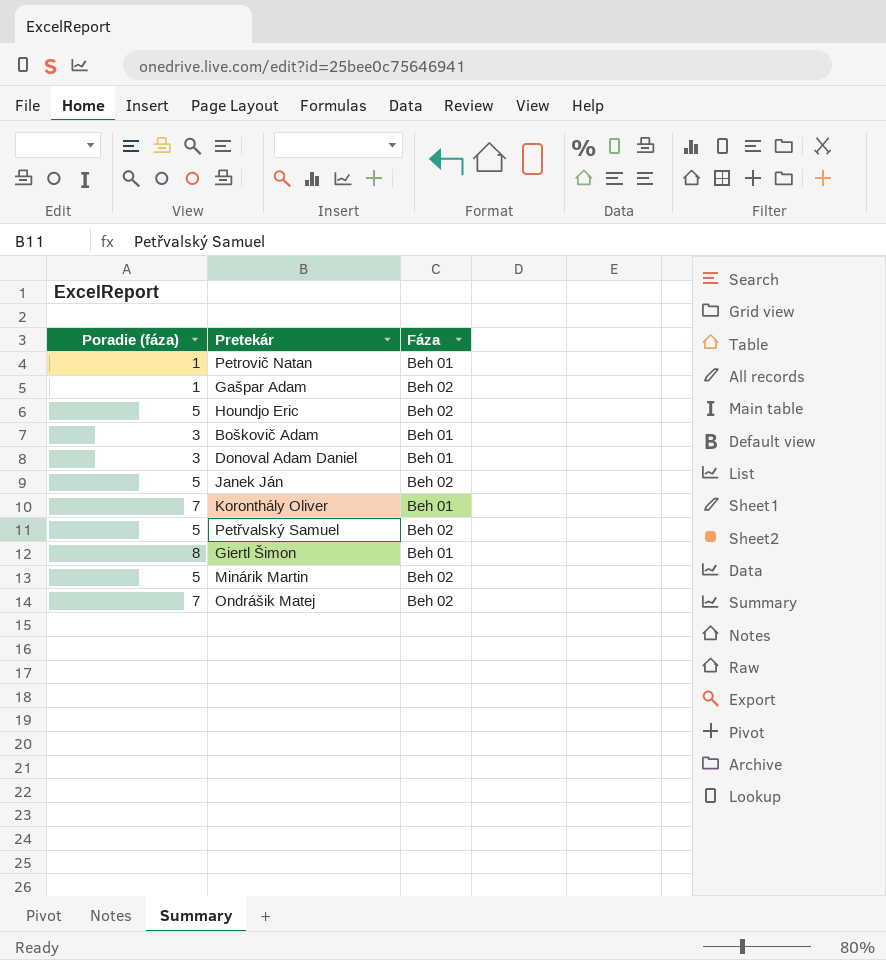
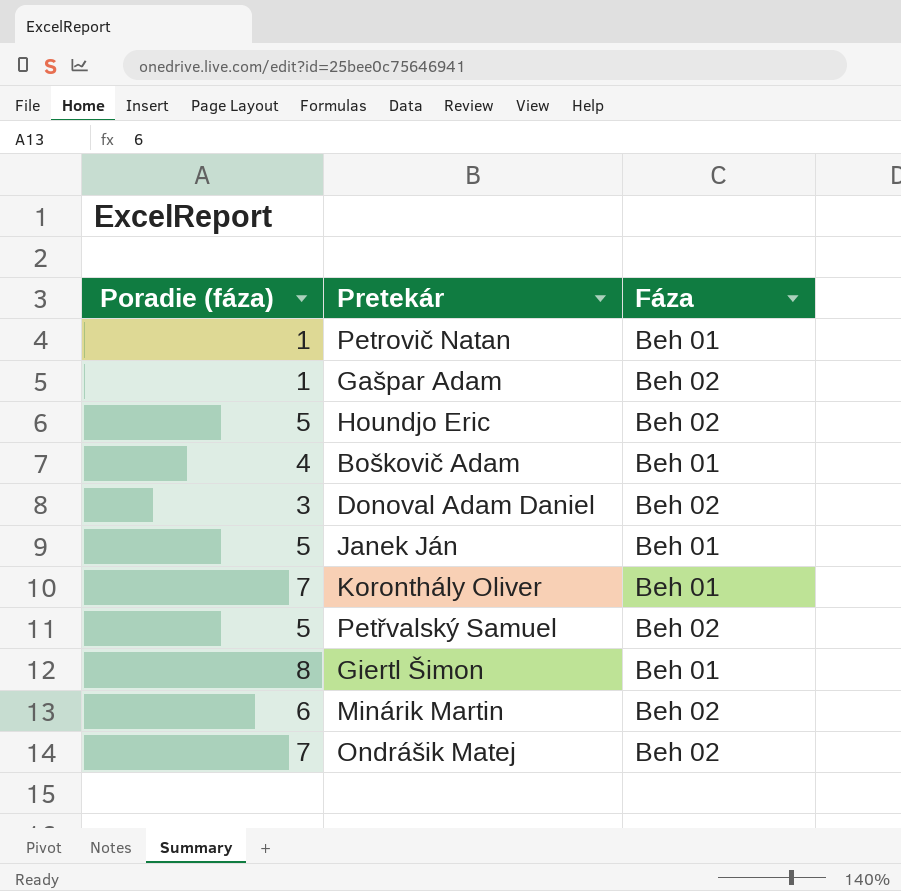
Boškovič Adam | Poradie (fáza): 3 -> 4
Donoval Adam Daniel | Fáza: Beh 01 -> Beh 02
Janek Ján | Fáza: Beh 02 -> Beh 01
Minárik Martin | Poradie (fáza): 5 -> 6

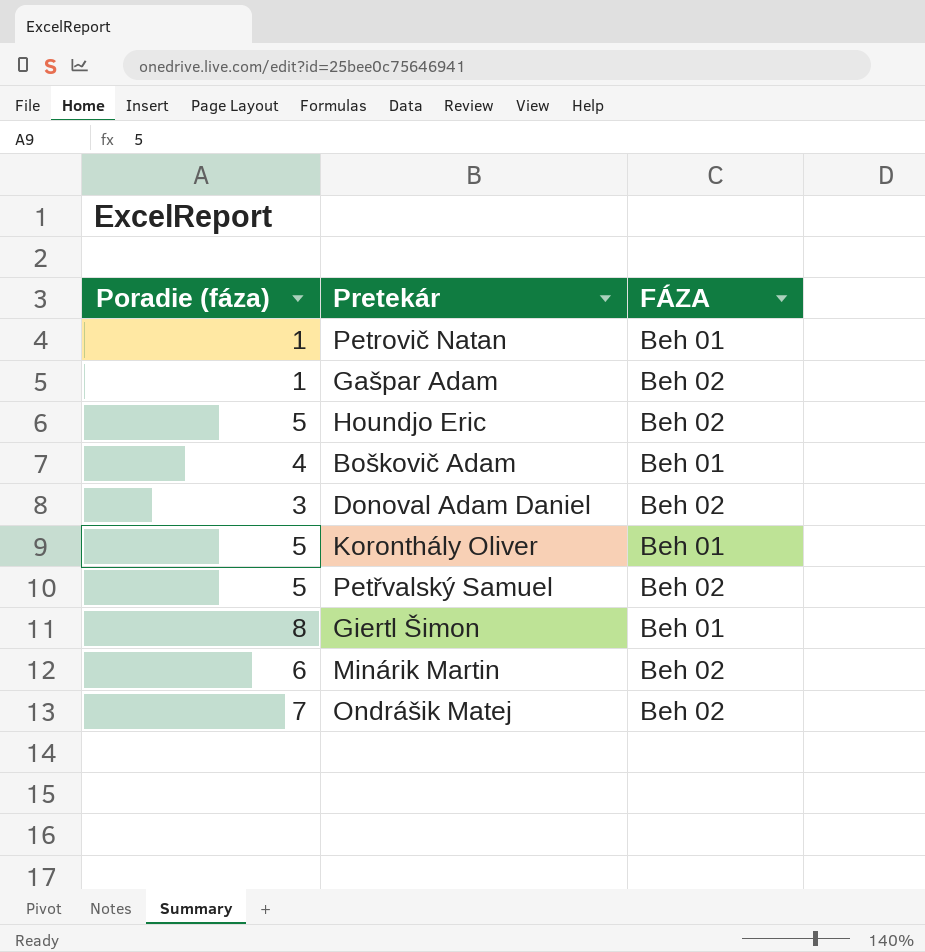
column name: Fáza -> FÁZA
row Janek Ján: 5 | Beh 01 -> none
Koronthály Oliver | Poradie (fáza): 7 -> 5

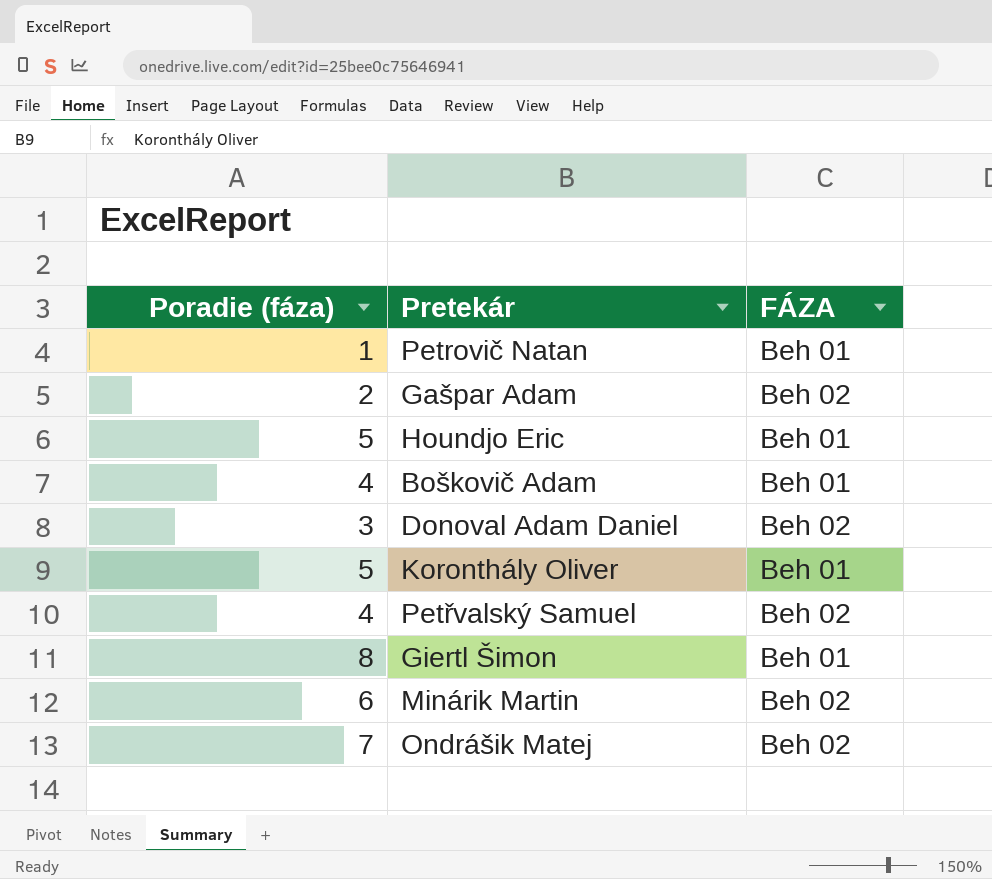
Gašpar Adam | Poradie (fáza): 1 -> 2
Houndjo Eric | FÁZA: Beh 02 -> Beh 01
Petřvalský Samuel | Poradie (fáza): 5 -> 4

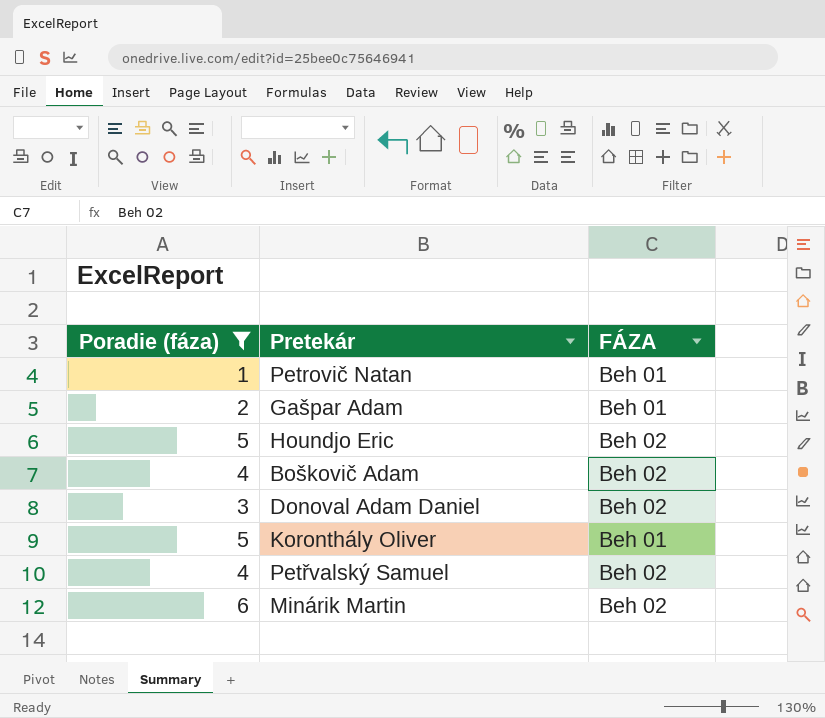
filter: none -> Poradie (fáza) <= 6
Gašpar Adam | FÁZA: Beh 02 -> Beh 01
Houndjo Eric | FÁZA: Beh 01 -> Beh 02
Boškovič Adam | FÁZA: Beh 01 -> Beh 02

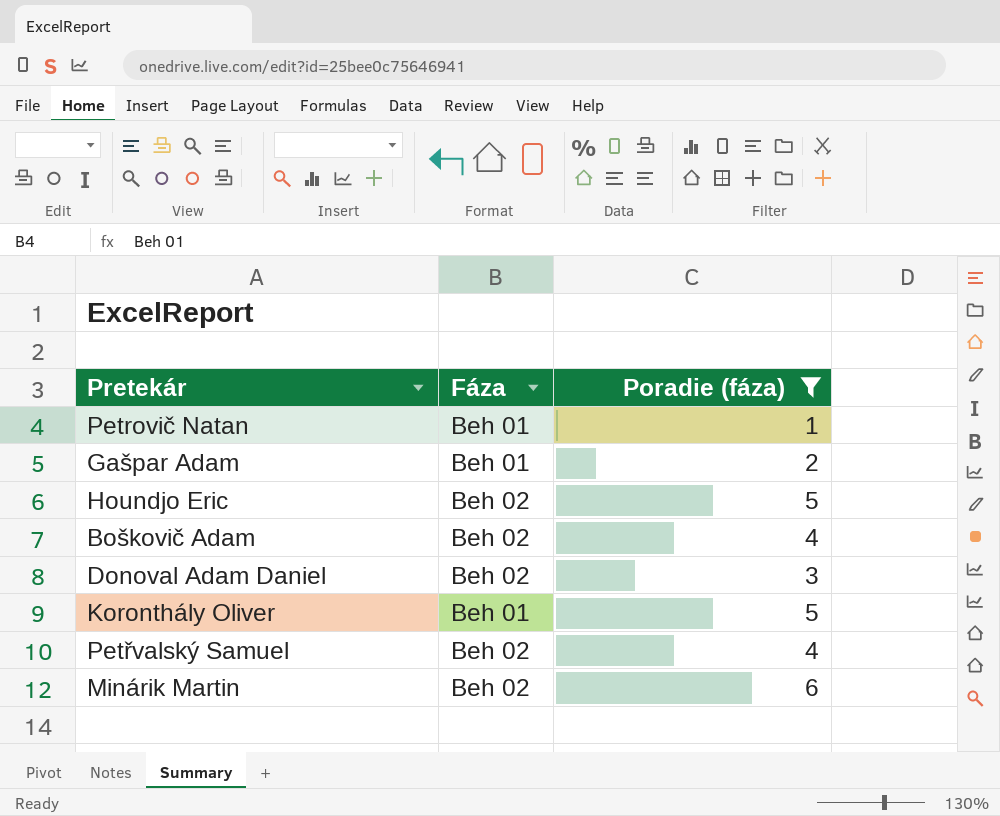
column name: FÁZA -> Fáza
column Poradie (fáza) | position: 1 -> 3

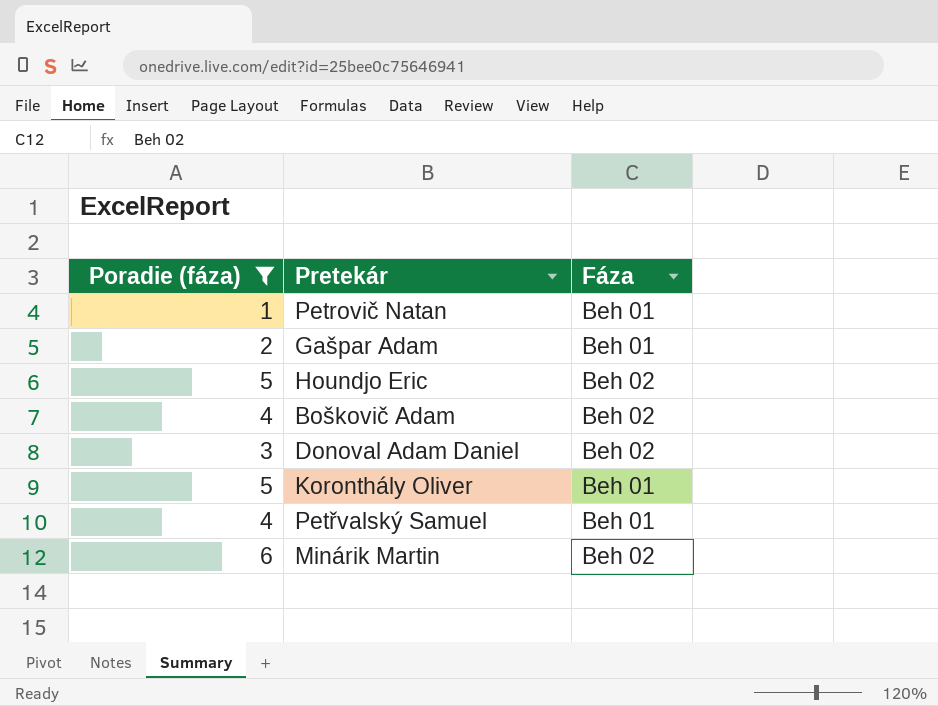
column Poradie (fáza) | position: 3 -> 1
Petřvalský Samuel | Fáza: Beh 02 -> Beh 01

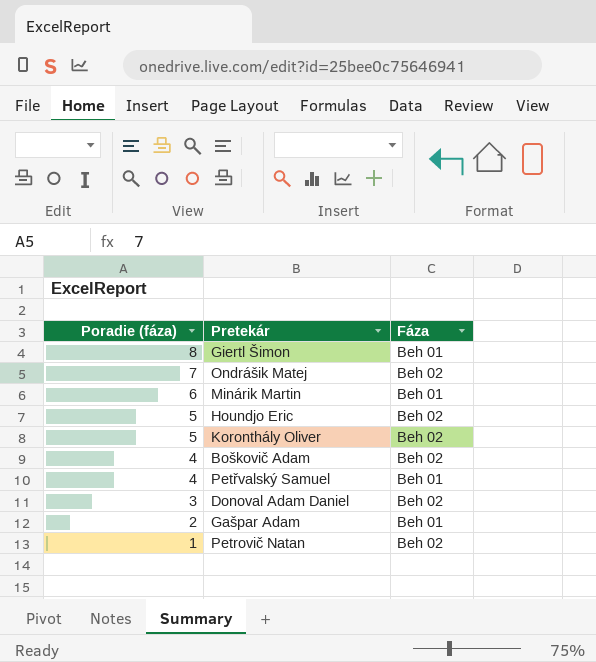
filter: Poradie (fáza) <= 6 -> none
row order: none -> Poradie (fáza) descending
Minárik Martin | Fáza: Beh 02 -> Beh 01
Koronthály Oliver | Fáza: Beh 01 -> Beh 02
Petrovič Natan | Fáza: Beh 01 -> Beh 02

